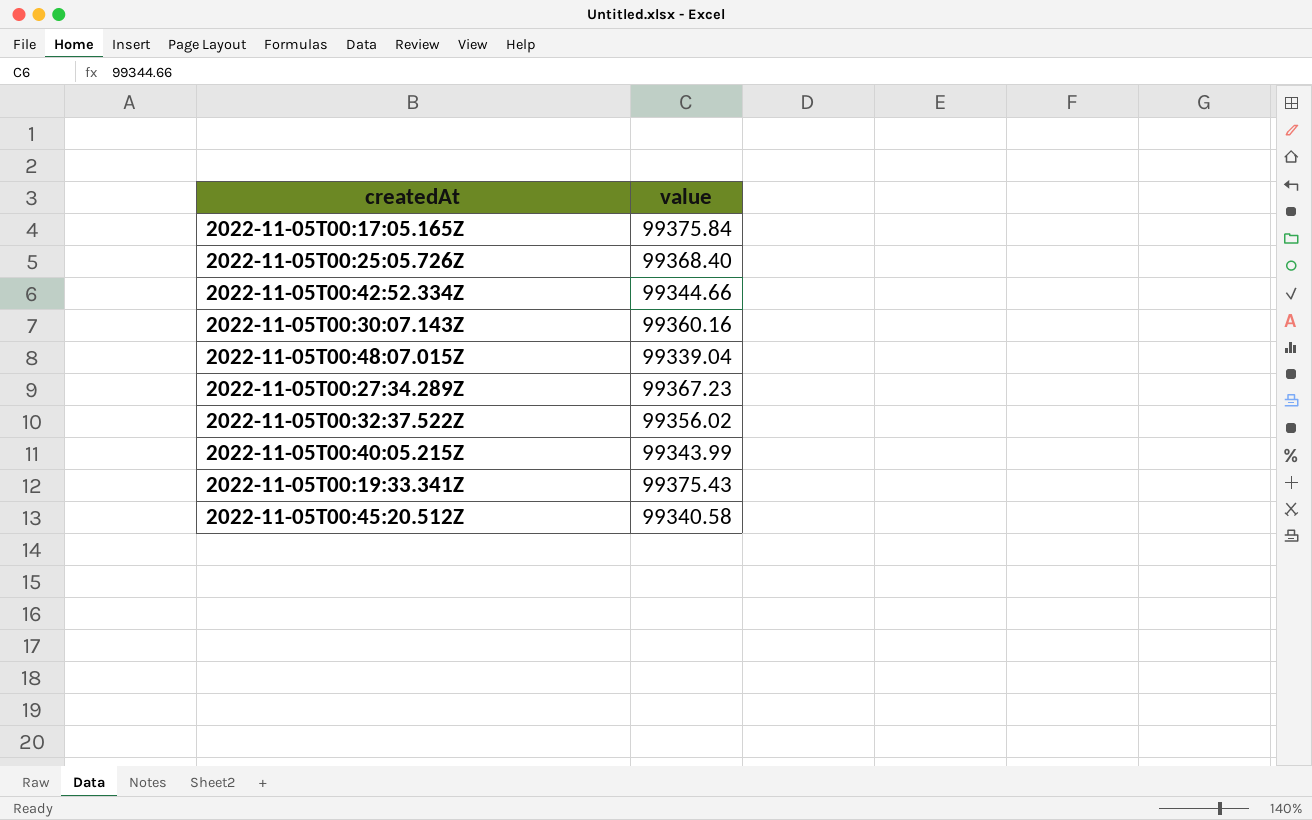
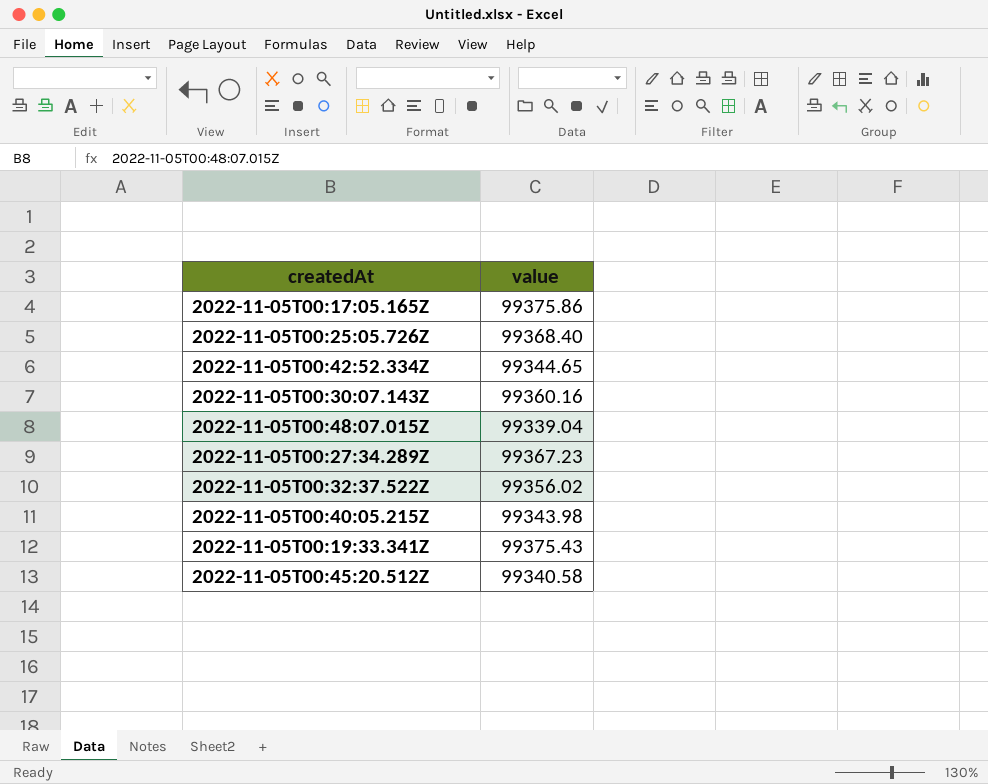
2022-11-05T00:17:05.165Z | value: 99375.84 -> 99375.86
2022-11-05T00:42:52.334Z | value: 99344.66 -> 99344.65
2022-11-05T00:40:05.215Z | value: 99343.99 -> 99343.98

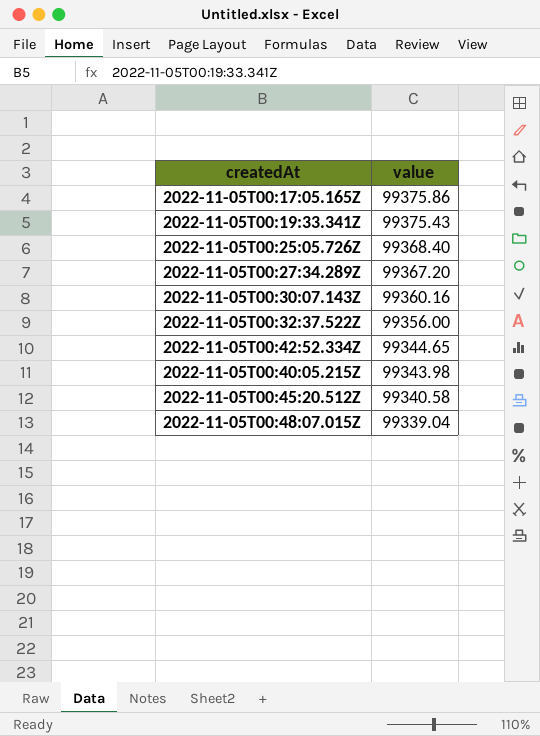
row order: none -> value descending
2022-11-05T00:27:34.289Z | value: 99367.23 -> 99367.20
2022-11-05T00:32:37.522Z | value: 99356.02 -> 99356.00

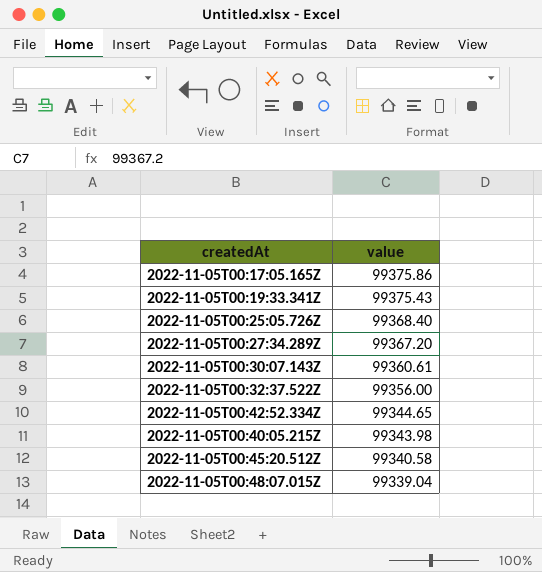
2022-11-05T00:30:07.143Z | value: 99360.16 -> 99360.61

